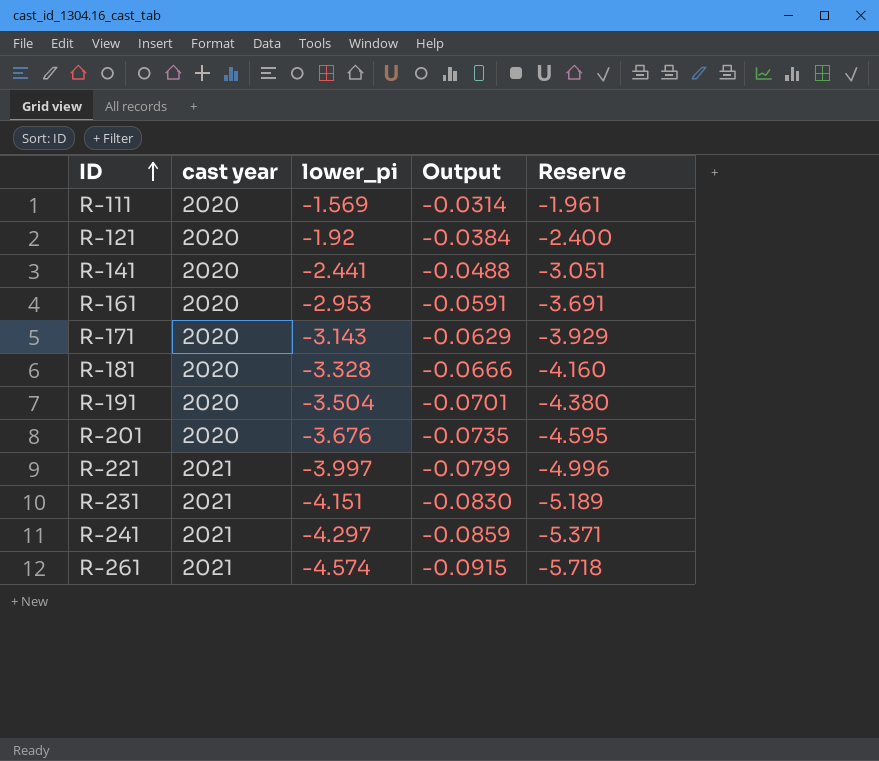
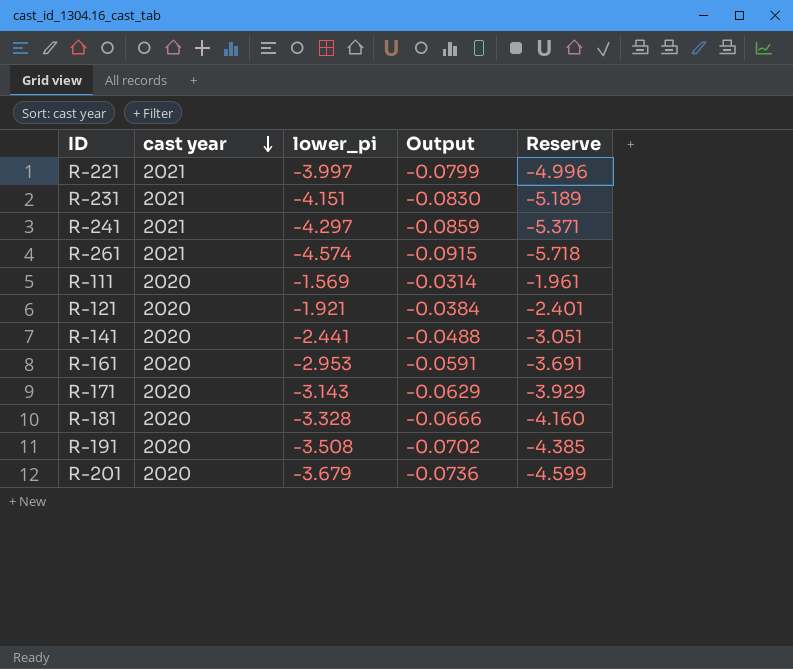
row order: ID ascending -> cast year descending
R-121 | lower_pi: -1.92 -> -1.921
R-121 | Reserve: -2.400 -> -2.401
R-191 | lower_pi: -3.504 -> -3.508
R-191 | Output: -0.0701 -> -0.0702
R-191 | Reserve: -4.380 -> -4.385
R-201 | lower_pi: -3.676 -> -3.679
R-201 | Output: -0.0735 -> -0.0736
R-201 | Reserve: -4.595 -> -4.599

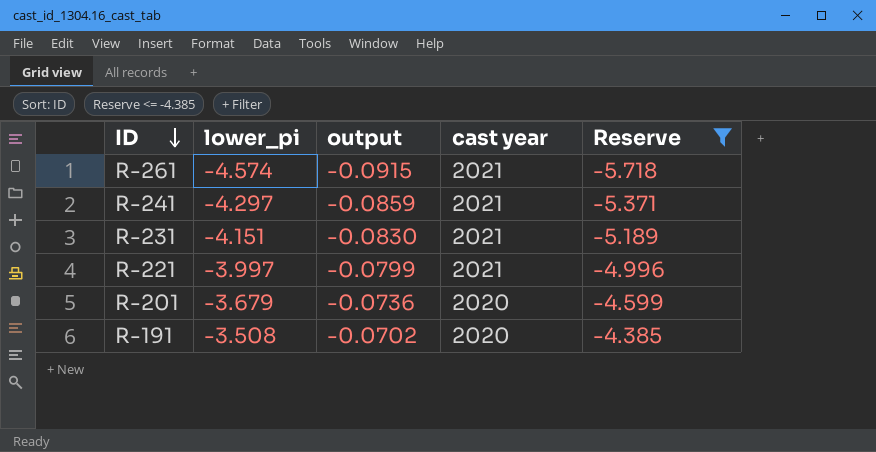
filter: none -> Reserve <= -4.385
row order: cast year descending -> ID descending
column name: Output -> output
column cast year | position: 2 -> 4

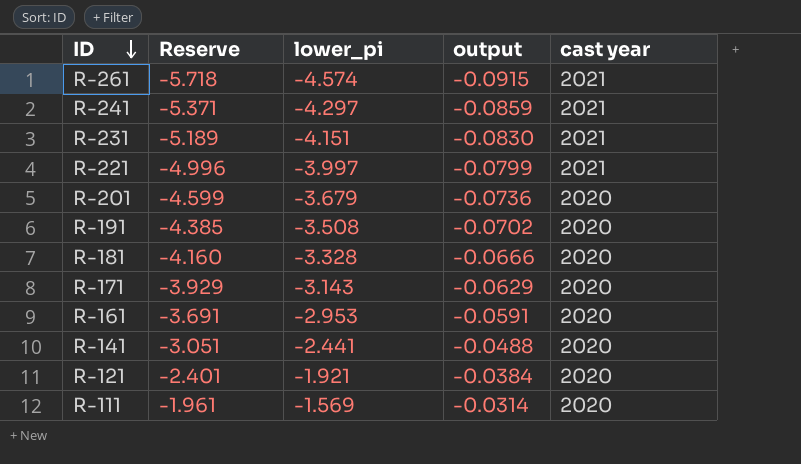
filter: Reserve <= -4.385 -> none
column Reserve | position: 5 -> 2

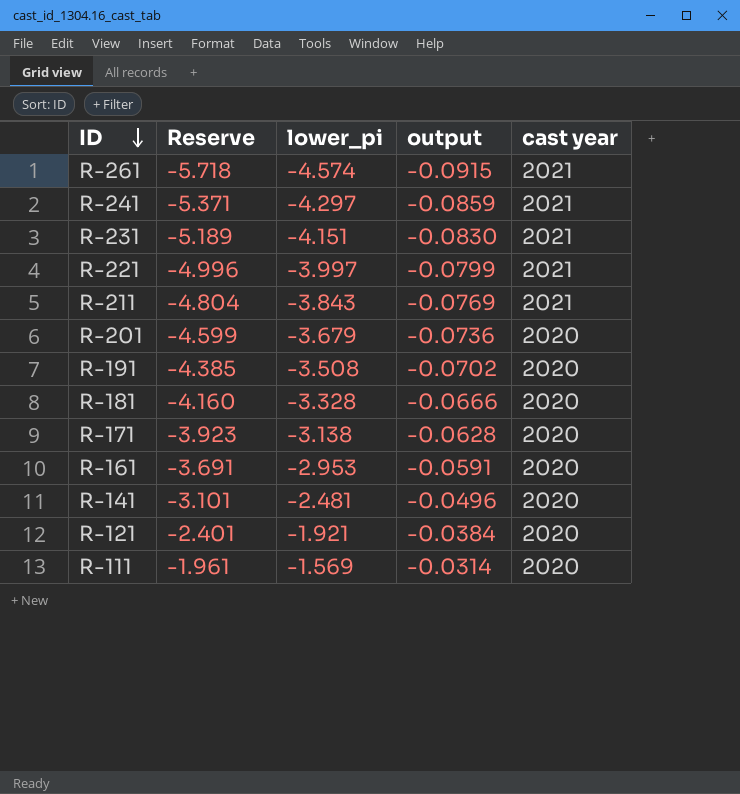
row R-211: none -> -4.804 | -3.843 | -0.0769 | 2021
R-171 | Reserve: -3.929 -> -3.923
R-171 | lower_pi: -3.143 -> -3.138
R-171 | output: -0.0629 -> -0.0628
R-141 | Reserve: -3.051 -> -3.101
R-141 | lower_pi: -2.441 -> -2.481
R-141 | output: -0.0488 -> -0.0496

